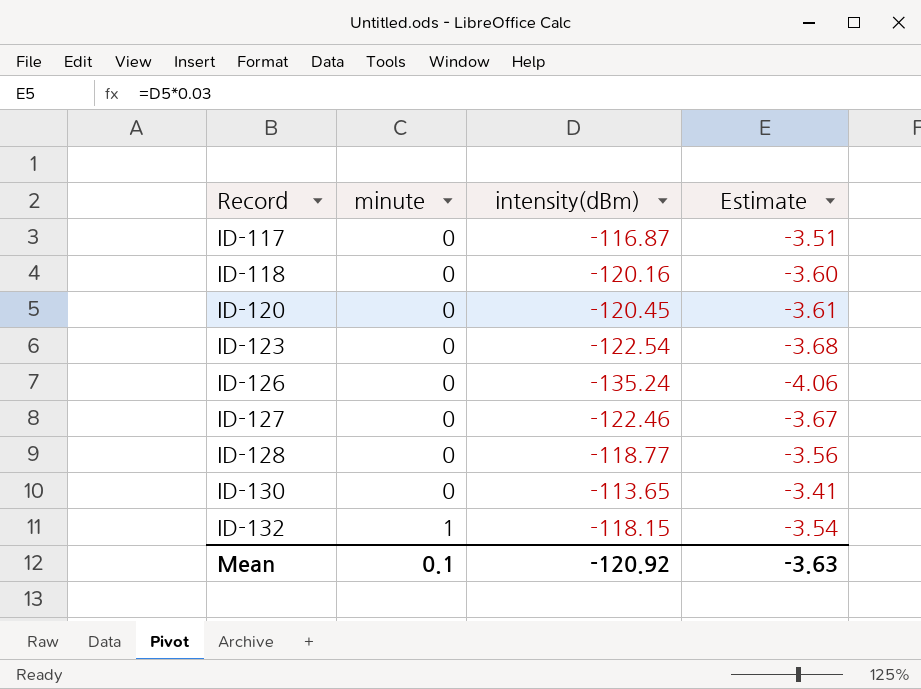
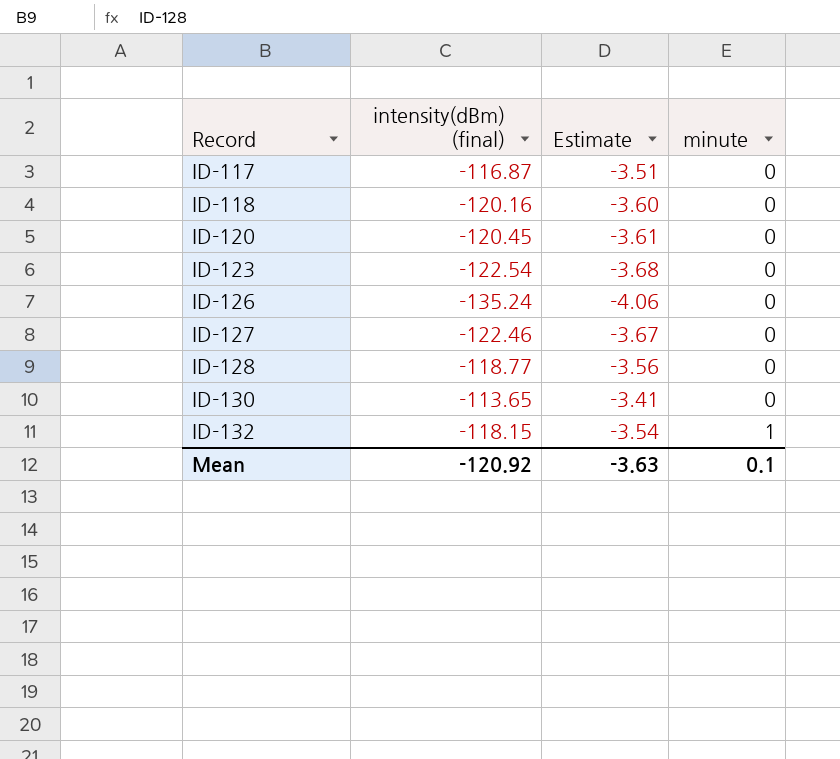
column name: intensity(dBm) -> intensity(dBm) (final)
column minute | position: 2 -> 4

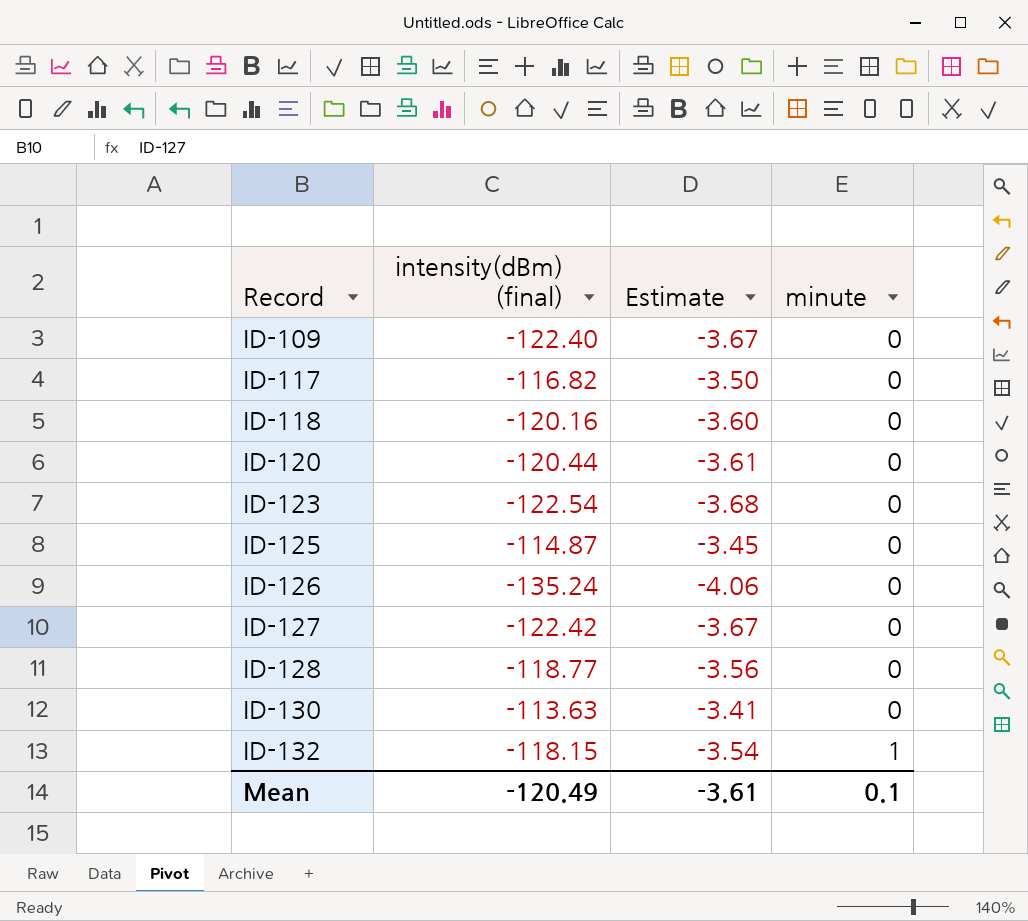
row ID-109: none -> -122.40 | -3.67 | 0
ID-117 | intensity(dBm) (final): -116.87 -> -116.82
ID-117 | Estimate: -3.51 -> -3.50
ID-120 | intensity(dBm) (final): -120.45 -> -120.44
row ID-125: none -> -114.87 | -3.45 | 0
ID-127 | intensity(dBm) (final): -122.46 -> -122.42
ID-130 | intensity(dBm) (final): -113.65 -> -113.63
Mean | intensity(dBm) (final): -120.92 -> -120.49
Mean | Estimate: -3.63 -> -3.61

